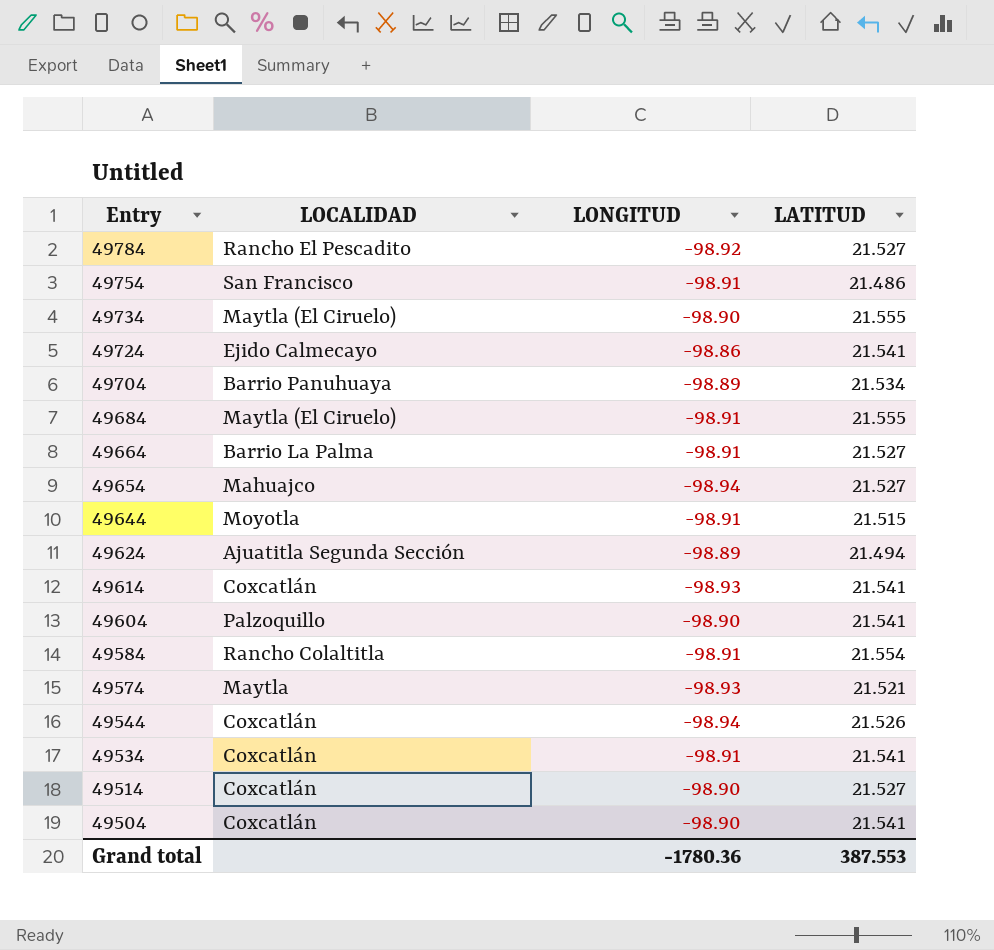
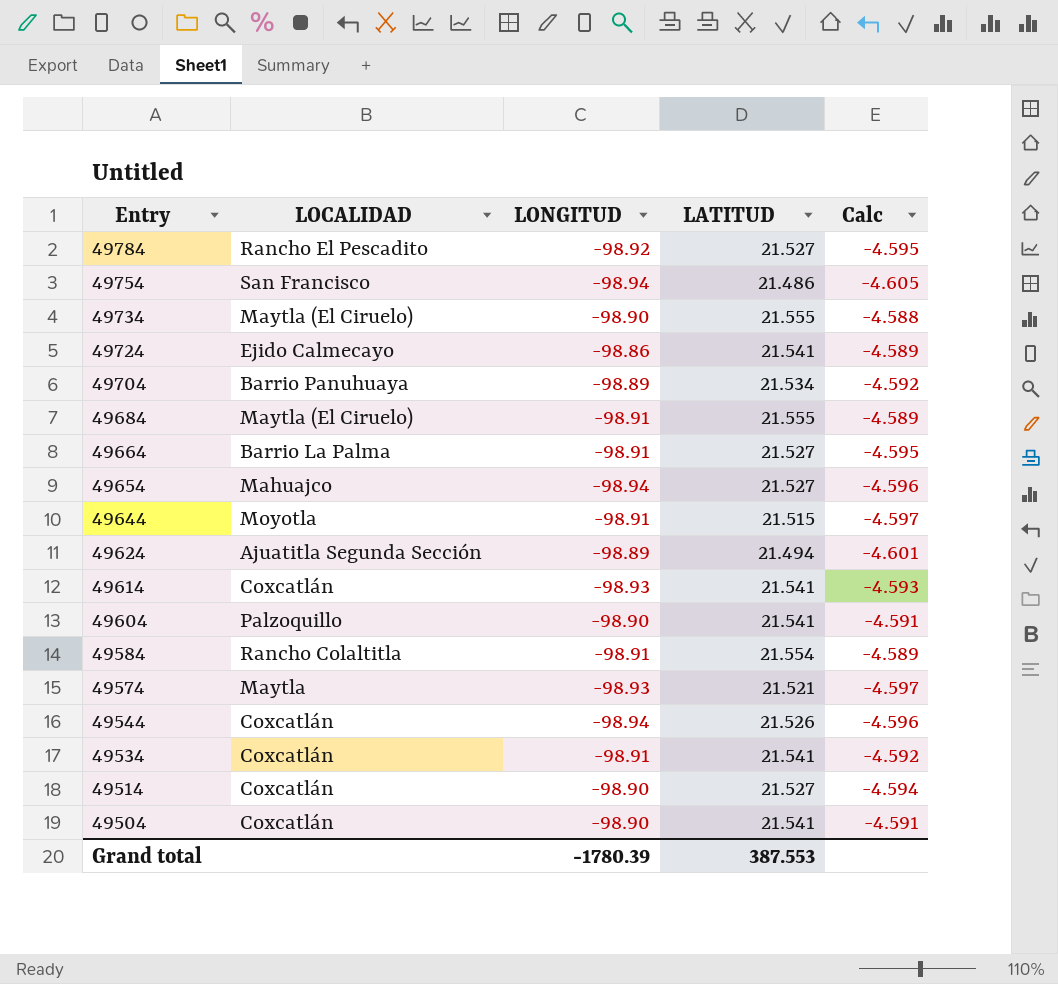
column Calc | formula: none -> [LONGITUD] / [LATITUD]
49754 | LONGITUD: -98.91 -> -98.94
Grand total | LONGITUD: -1780.36 -> -1780.39

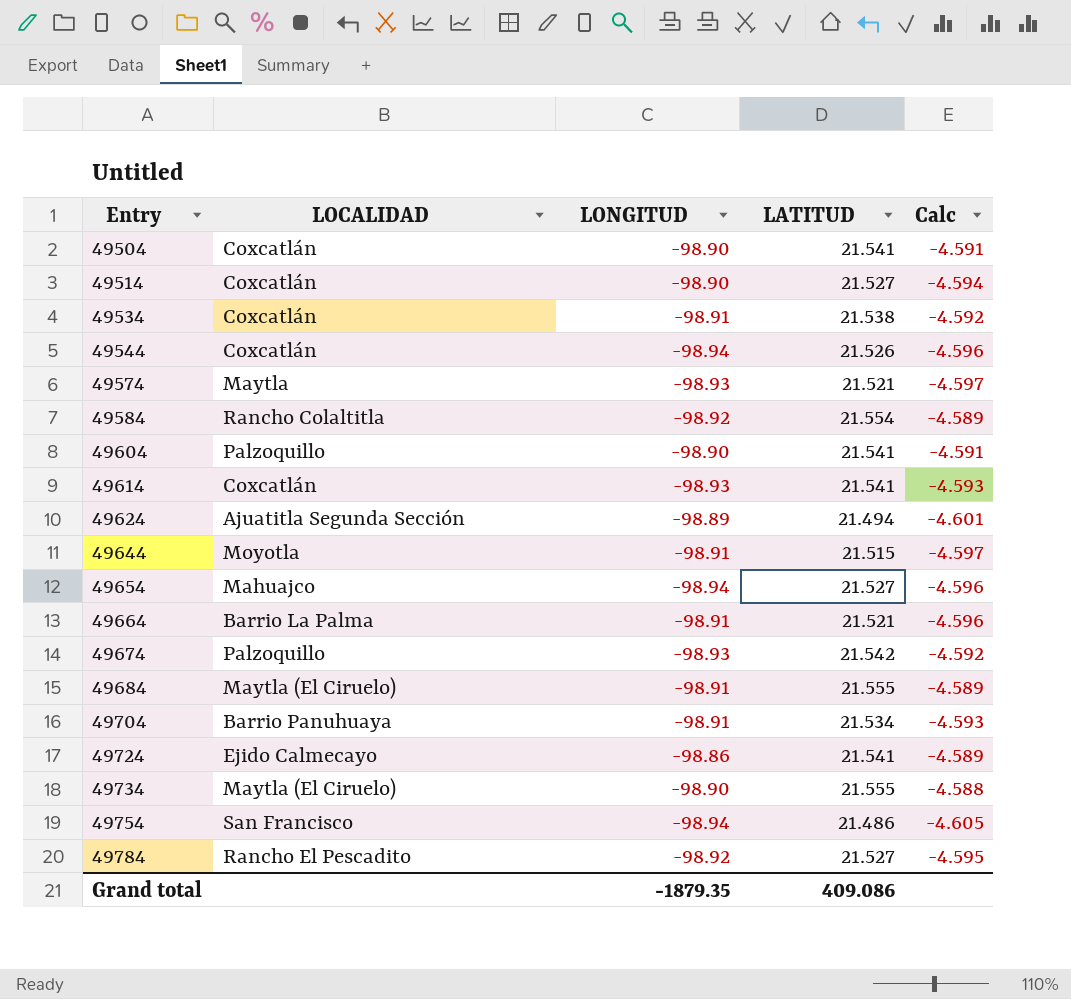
row order: Entry descending -> Entry ascending
49534 | LATITUD: 21.541 -> 21.538
49584 | LONGITUD: -98.91 -> -98.92
49664 | LATITUD: 21.527 -> 21.521
49664 | Calc: -4.595 -> -4.596
row 49674: none -> Palzoquillo | -98.93 | 21.542 | -4.592
49704 | LONGITUD: -98.89 -> -98.91
49704 | Calc: -4.592 -> -4.593
Grand total | LONGITUD: -1780.39 -> -1879.35
Grand total | LATITUD: 387.553 -> 409.086

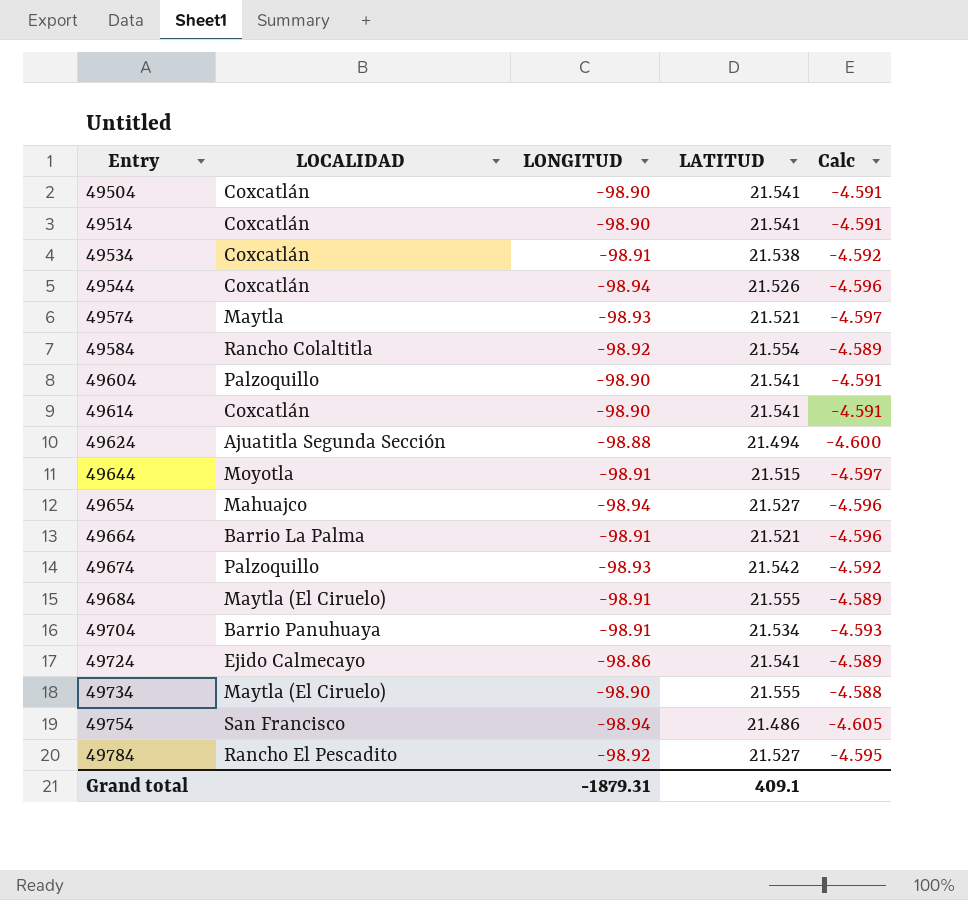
49514 | LATITUD: 21.527 -> 21.541
49514 | Calc: -4.594 -> -4.591
49614 | LONGITUD: -98.93 -> -98.90
49614 | Calc: -4.593 -> -4.591
49624 | LONGITUD: -98.89 -> -98.88
49624 | Calc: -4.601 -> -4.600
Grand total | LONGITUD: -1879.35 -> -1879.31
Grand total | LATITUD: 409.086 -> 409.1

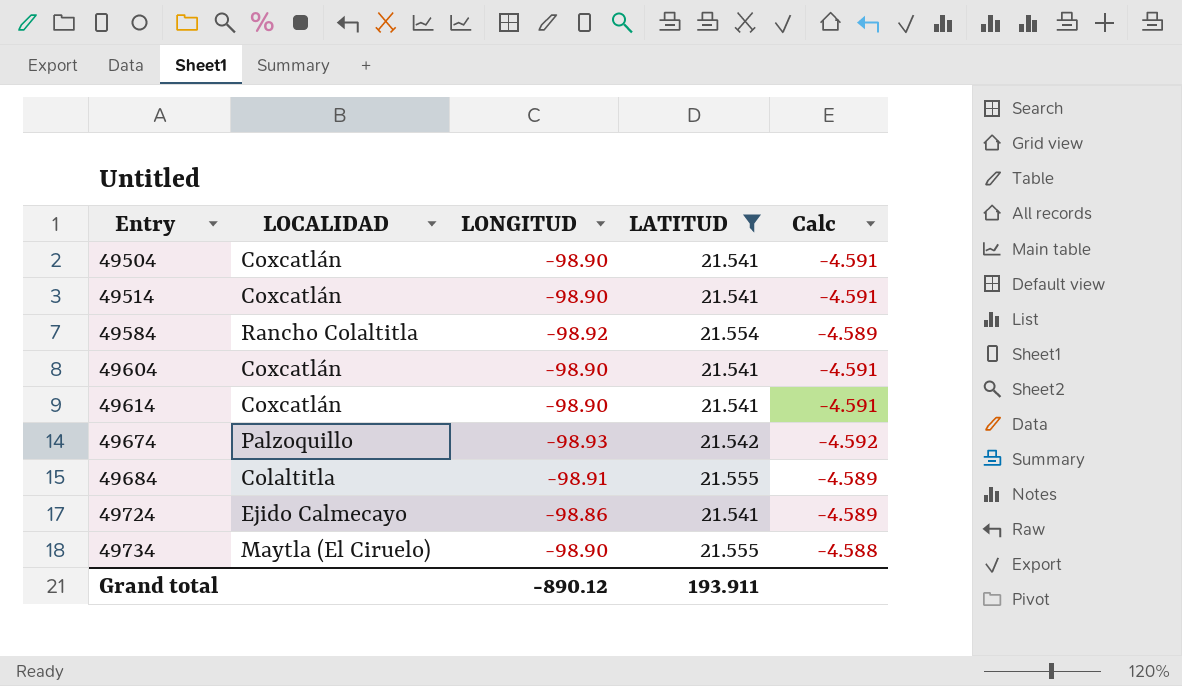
filter: none -> LATITUD >= 21.541
49604 | LOCALIDAD: Palzoquillo -> Coxcatlán
49684 | LOCALIDAD: Maytla (El Ciruelo) -> Colaltitla
Grand total | LONGITUD: -1879.31 -> -890.12
Grand total | LATITUD: 409.1 -> 193.911

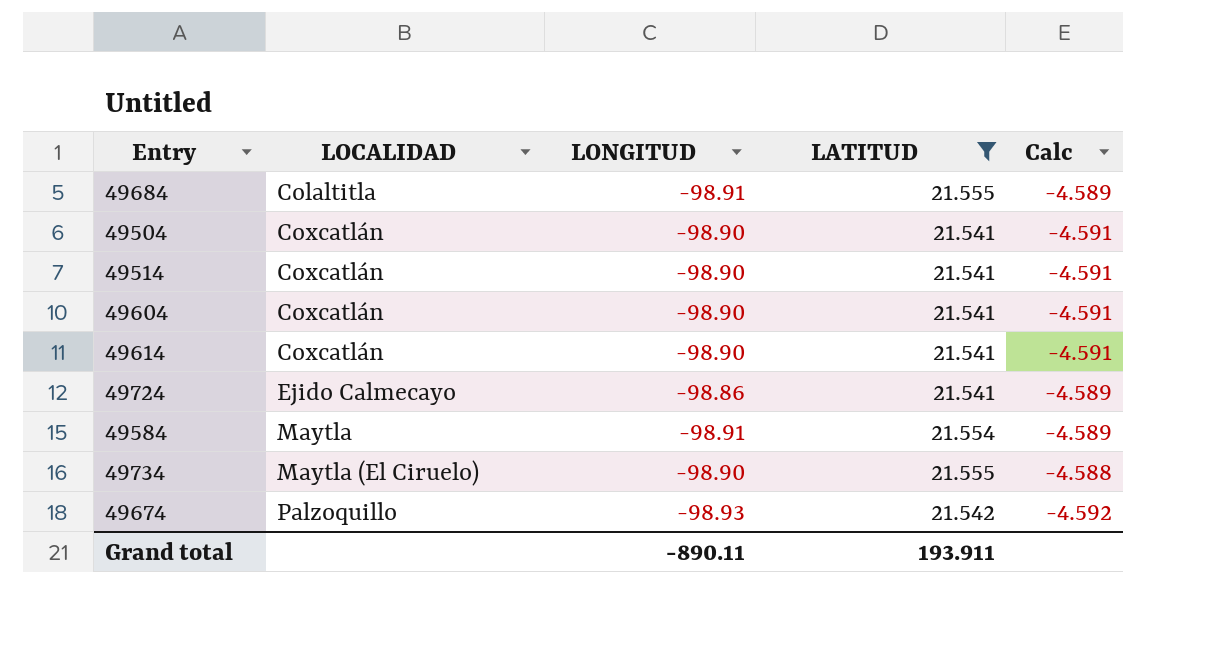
row order: Entry ascending -> LOCALIDAD ascending
49584 | LOCALIDAD: Rancho Colaltitla -> Maytla
49584 | LONGITUD: -98.92 -> -98.91
Grand total | LONGITUD: -890.12 -> -890.11

